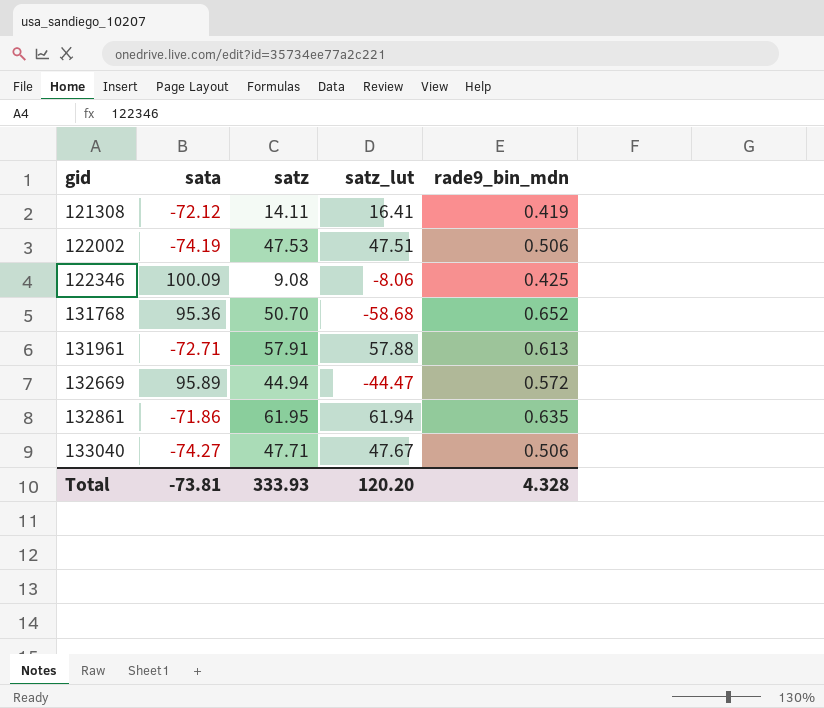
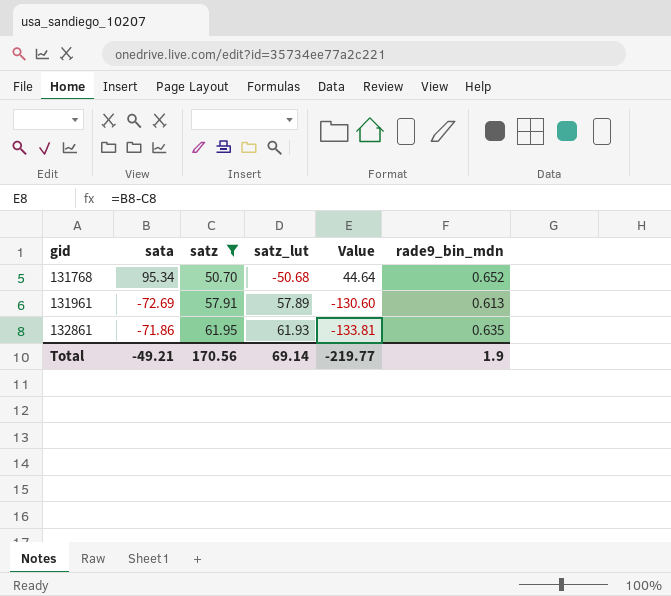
filter: none -> satz >= 50.70
column Value | formula: none -> [sata] - [satz]
131768 | sata: 95.36 -> 95.34
131768 | satz_lut: -58.68 -> -50.68
131961 | sata: -72.71 -> -72.69
131961 | satz_lut: 57.88 -> 57.89
132861 | satz_lut: 61.94 -> 61.93
Total | sata: -73.81 -> -49.21
Total | satz: 333.93 -> 170.56
Total | satz_lut: 120.20 -> 69.14
Total | rade9_bin_mdn: 4.328 -> 1.9

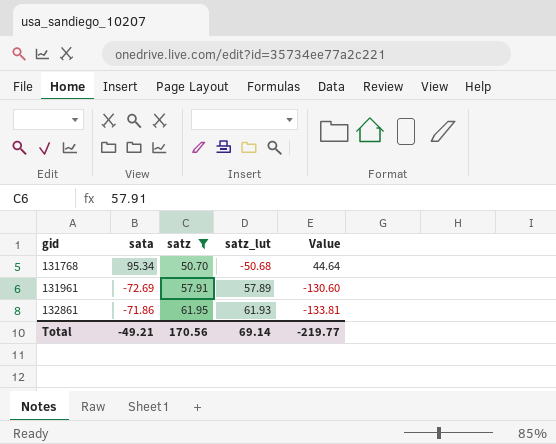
column rade9_bin_mdn | position: 6 -> none

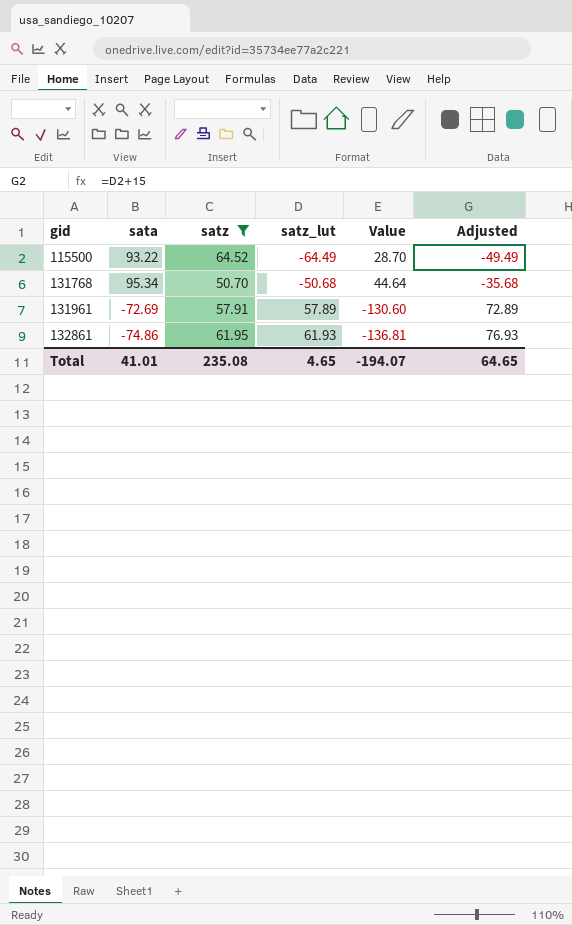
column Adjusted | formula: none -> [satz_lut] + 15
row 115500: none -> 93.22 | 64.52 | -64.49 | 28.70 | -49.49
132861 | sata: -71.86 -> -74.86
132861 | Value: -133.81 -> -136.81
Total | sata: -49.21 -> 41.01
Total | satz: 170.56 -> 235.08
Total | satz_lut: 69.14 -> 4.65
Total | Value: -219.77 -> -194.07

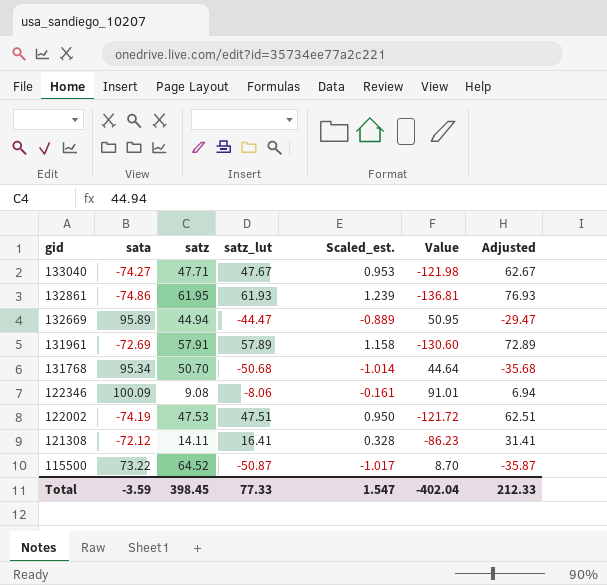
filter: satz >= 50.70 -> none
row order: gid ascending -> gid descending
column Scaled_est. | formula: none -> [satz_lut] * 0.02
115500 | sata: 93.22 -> 73.22
115500 | satz_lut: -64.49 -> -50.87
115500 | Value: 28.70 -> 8.70
115500 | Adjusted: -49.49 -> -35.87
Total | sata: 41.01 -> -3.59
Total | satz: 235.08 -> 398.45
Total | satz_lut: 4.65 -> 77.33
Total | Value: -194.07 -> -402.04
Total | Adjusted: 64.65 -> 212.33

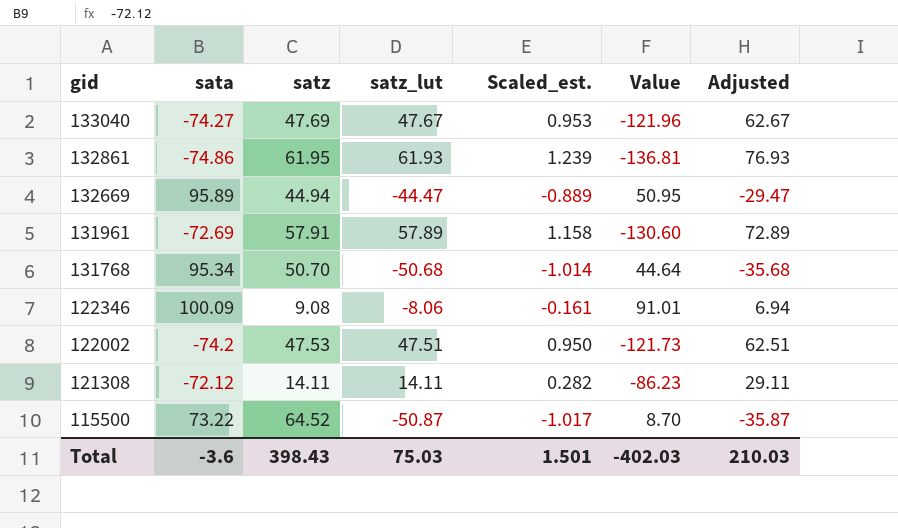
133040 | satz: 47.71 -> 47.69
133040 | Value: -121.98 -> -121.96
122002 | sata: -74.19 -> -74.2
122002 | Value: -121.72 -> -121.73
121308 | satz_lut: 16.41 -> 14.11
121308 | Scaled_est.: 0.328 -> 0.282
121308 | Adjusted: 31.41 -> 29.11
Total | sata: -3.59 -> -3.6
Total | satz: 398.45 -> 398.43
Total | satz_lut: 77.33 -> 75.03
Total | Scaled_est.: 1.547 -> 1.501
Total | Value: -402.04 -> -402.03
Total | Adjusted: 212.33 -> 210.03

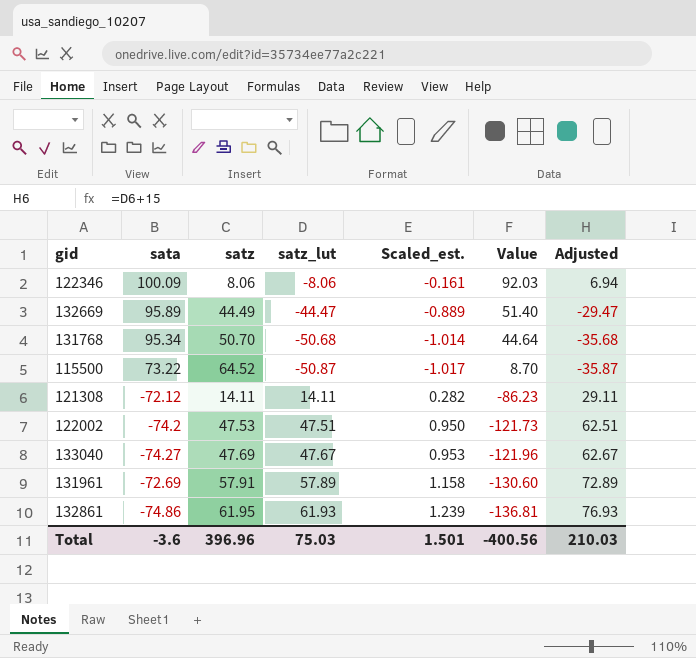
row order: gid descending -> Value descending
122346 | satz: 9.08 -> 8.06
122346 | Value: 91.01 -> 92.03
132669 | satz: 44.94 -> 44.49
132669 | Value: 50.95 -> 51.40
Total | satz: 398.43 -> 396.96
Total | Value: -402.03 -> -400.56

